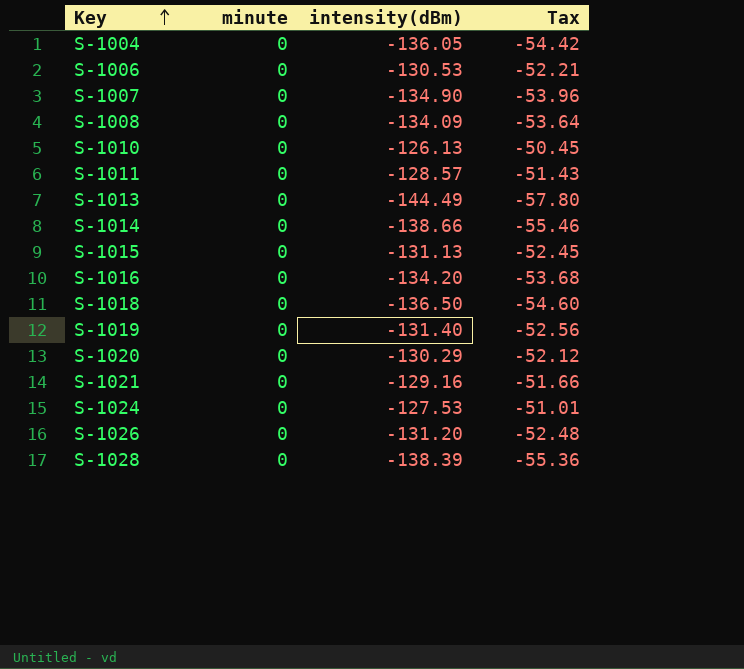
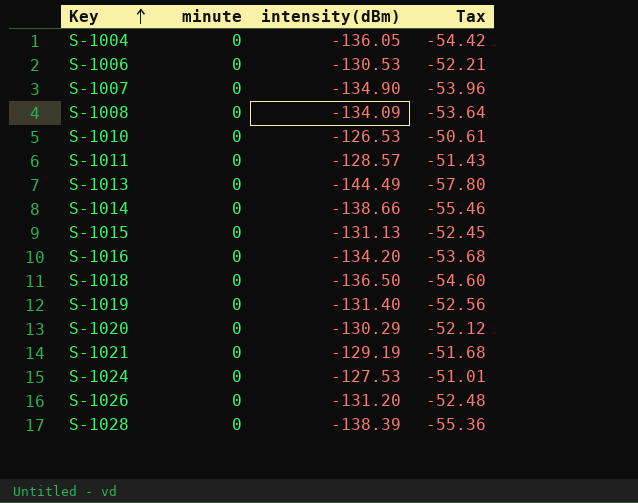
S-1010 | intensity(dBm): -126.13 -> -126.53
S-1010 | Tax: -50.45 -> -50.61
S-1021 | intensity(dBm): -129.16 -> -129.19
S-1021 | Tax: -51.66 -> -51.68

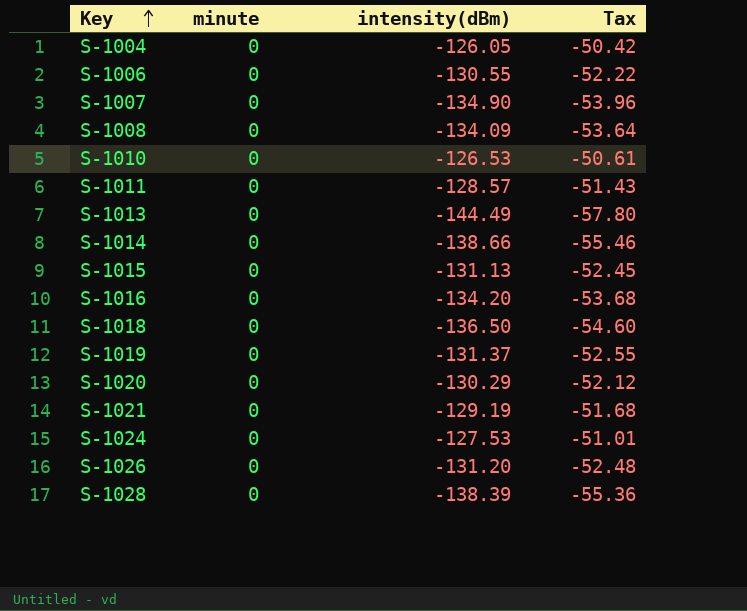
S-1004 | intensity(dBm): -136.05 -> -126.05
S-1004 | Tax: -54.42 -> -50.42
S-1006 | intensity(dBm): -130.53 -> -130.55
S-1006 | Tax: -52.21 -> -52.22
S-1019 | intensity(dBm): -131.40 -> -131.37
S-1019 | Tax: -52.56 -> -52.55

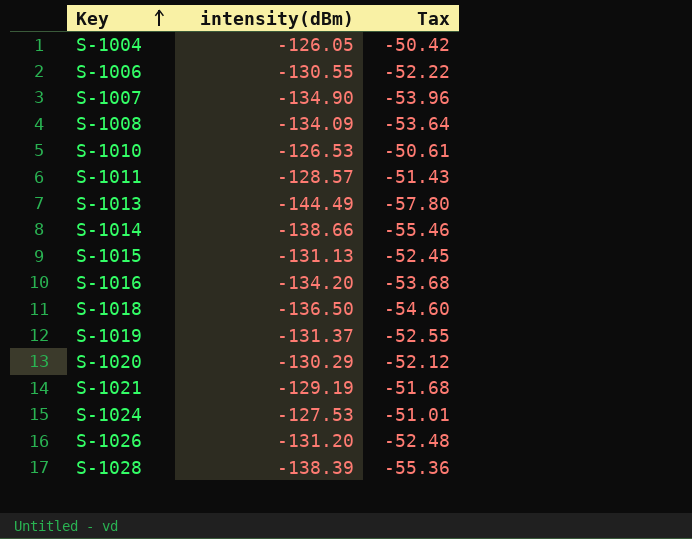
column minute | position: 2 -> none

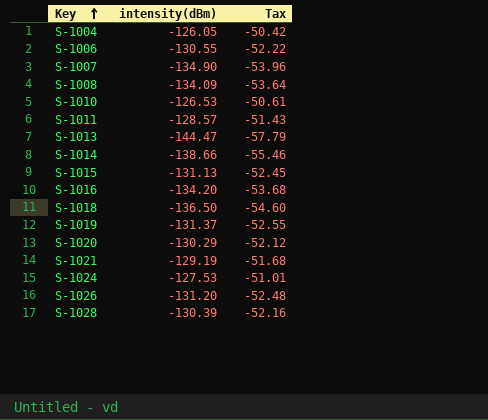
S-1013 | intensity(dBm): -144.49 -> -144.47
S-1013 | Tax: -57.80 -> -57.79
S-1028 | intensity(dBm): -138.39 -> -130.39
S-1028 | Tax: -55.36 -> -52.16

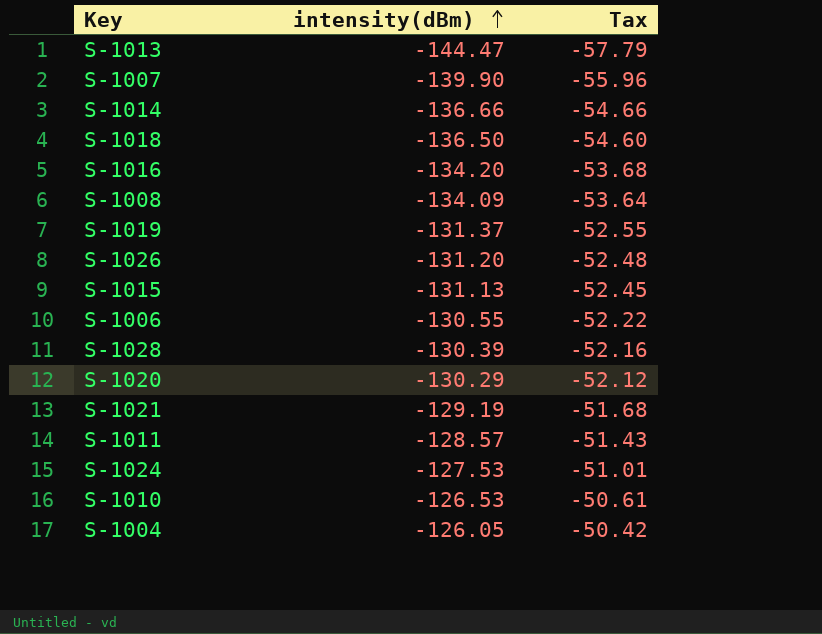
row order: Key ascending -> intensity(dBm) ascending
S-1007 | intensity(dBm): -134.90 -> -139.90
S-1007 | Tax: -53.96 -> -55.96
S-1014 | intensity(dBm): -138.66 -> -136.66
S-1014 | Tax: -55.46 -> -54.66

